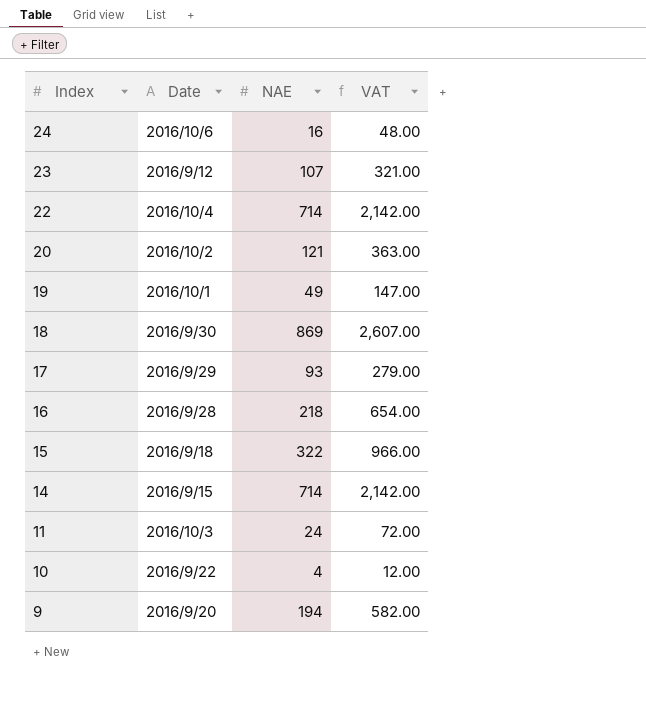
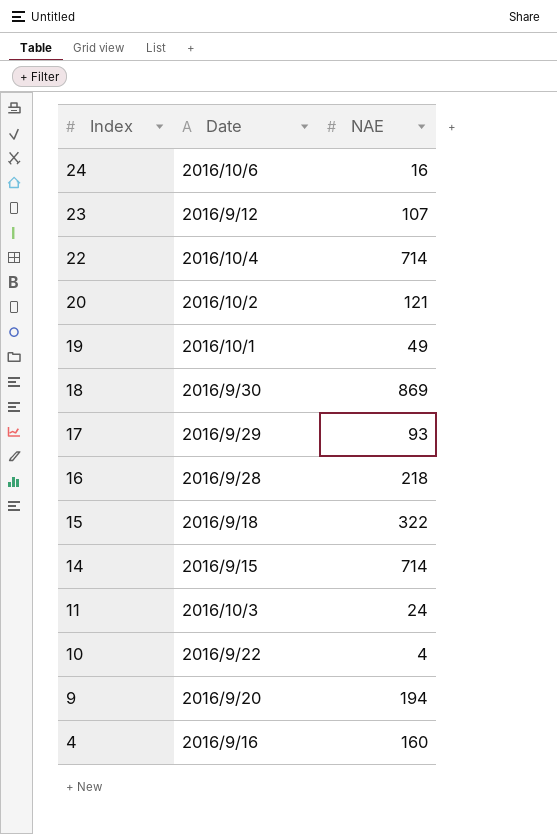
column VAT | formula: [NAE] * 3 -> none
row 4: none -> 2016/9/16 | 160

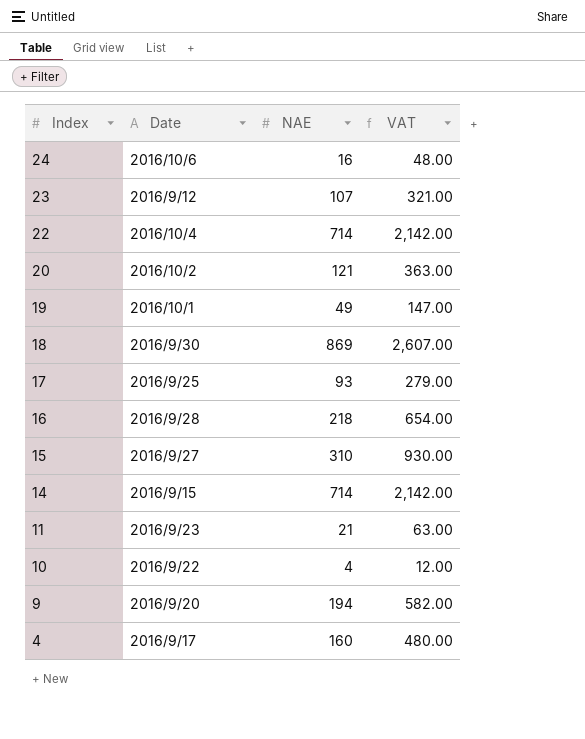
column VAT | formula: none -> [NAE] * 3
17 | Date: 2016/9/29 -> 2016/9/25
15 | Date: 2016/9/18 -> 2016/9/27
15 | NAE: 322 -> 310
11 | Date: 2016/10/3 -> 2016/9/23
11 | NAE: 24 -> 21
4 | Date: 2016/9/16 -> 2016/9/17

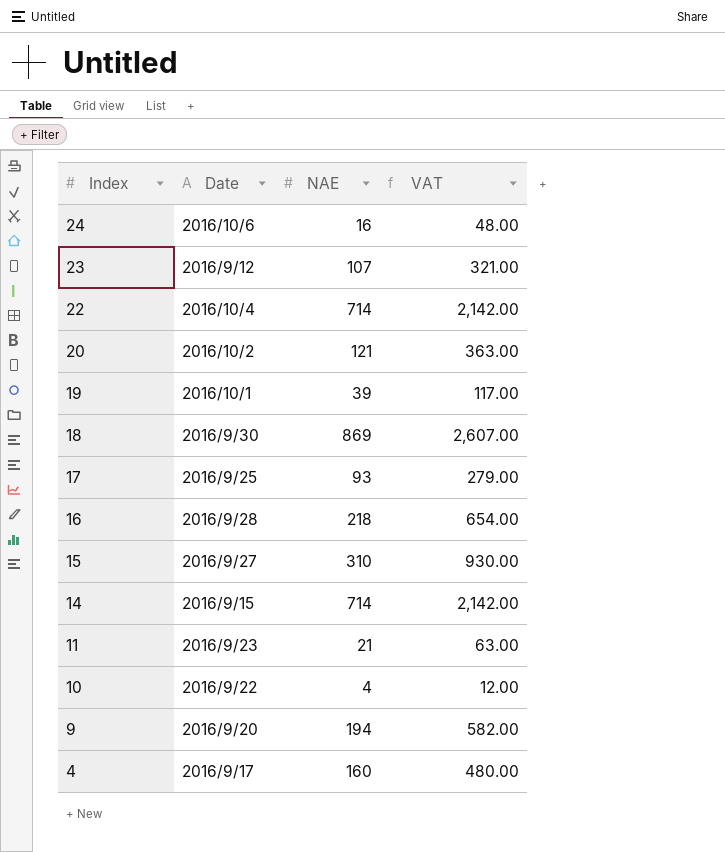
19 | NAE: 49 -> 39
19 | VAT: 147.00 -> 117.00

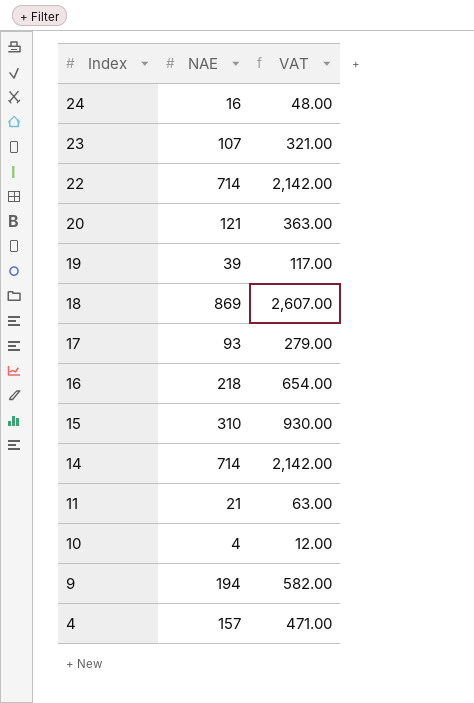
column Date | position: 2 -> none
4 | NAE: 160 -> 157
4 | VAT: 480.00 -> 471.00

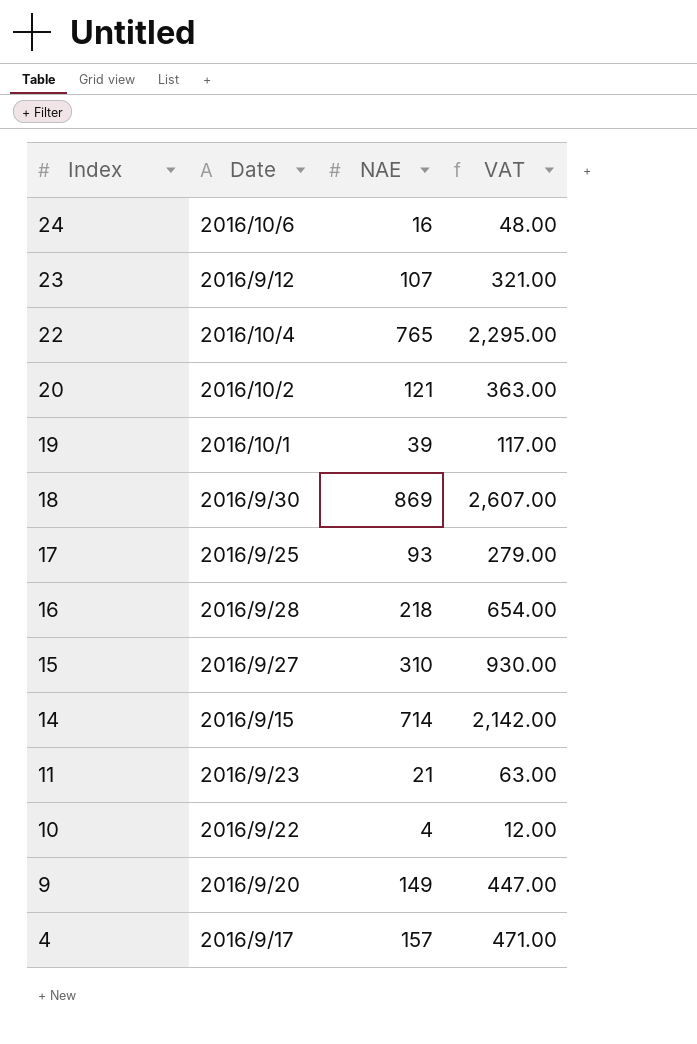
column Date | position: none -> 2
22 | NAE: 714 -> 765
22 | VAT: 2,142.00 -> 2,295.00
9 | NAE: 194 -> 149
9 | VAT: 582.00 -> 447.00

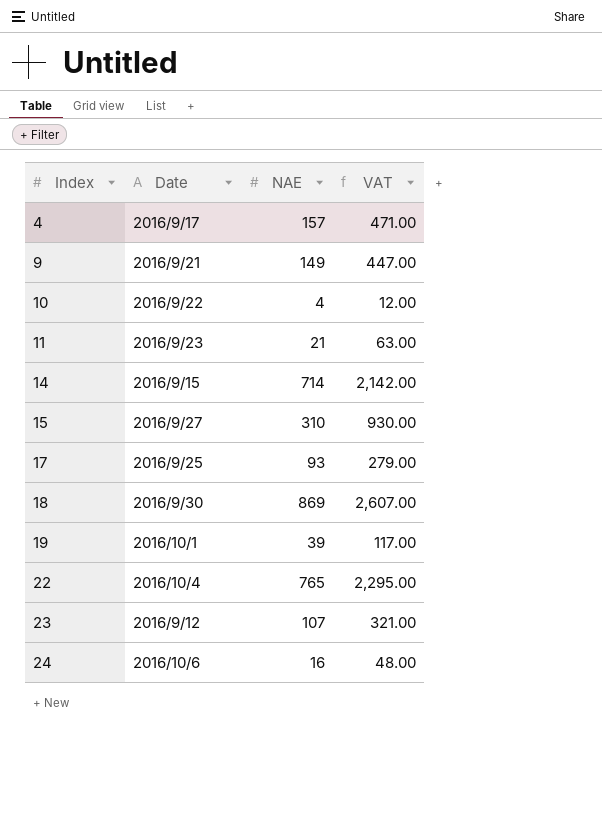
row order: Index descending -> Index ascending
row 20: 2016/10/2 | 121 | 363.00 -> none
row 16: 2016/9/28 | 218 | 654.00 -> none
9 | Date: 2016/9/20 -> 2016/9/21

